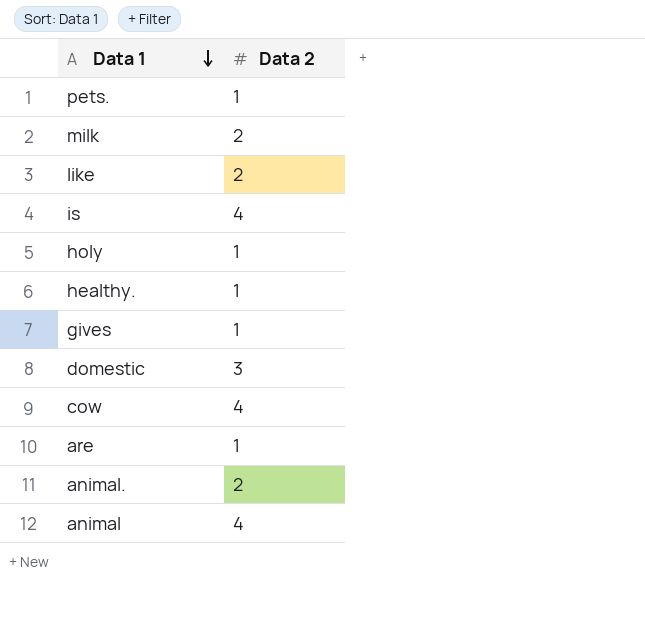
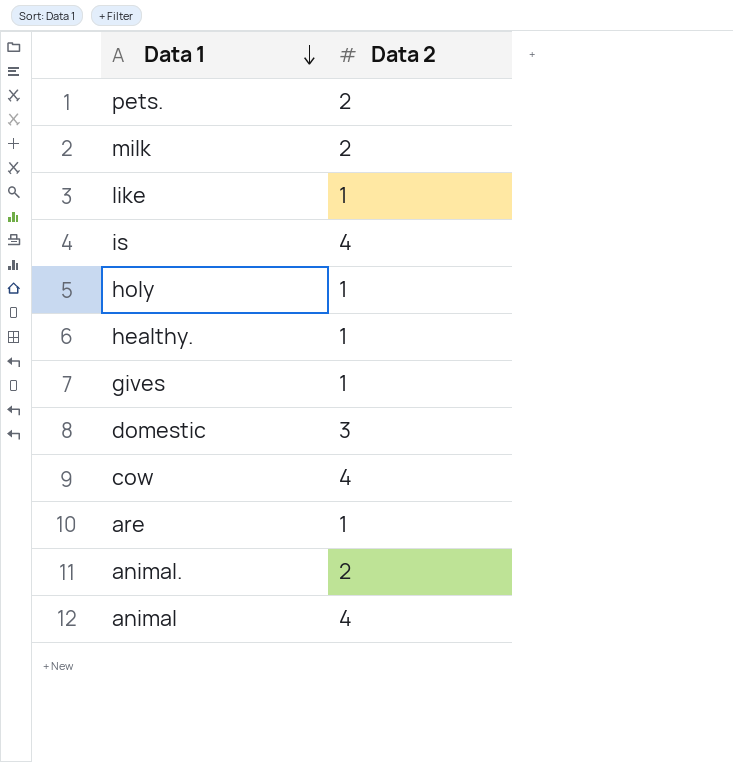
pets. | Data 2: 1 -> 2
like | Data 2: 2 -> 1

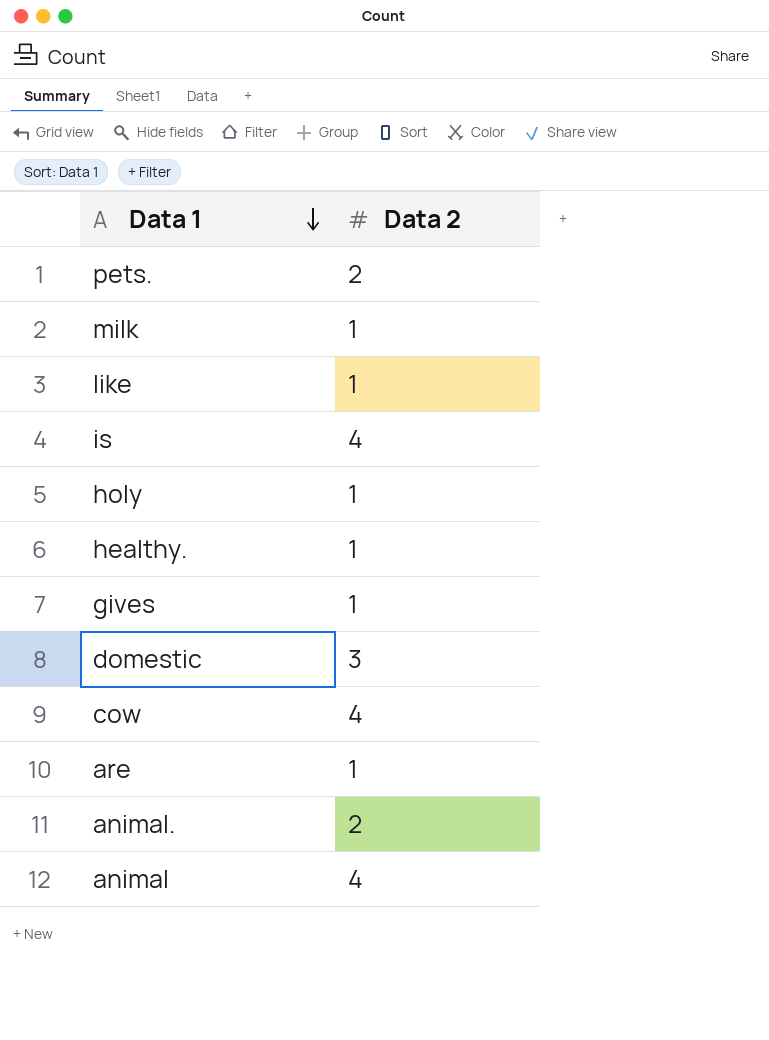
milk | Data 2: 2 -> 1

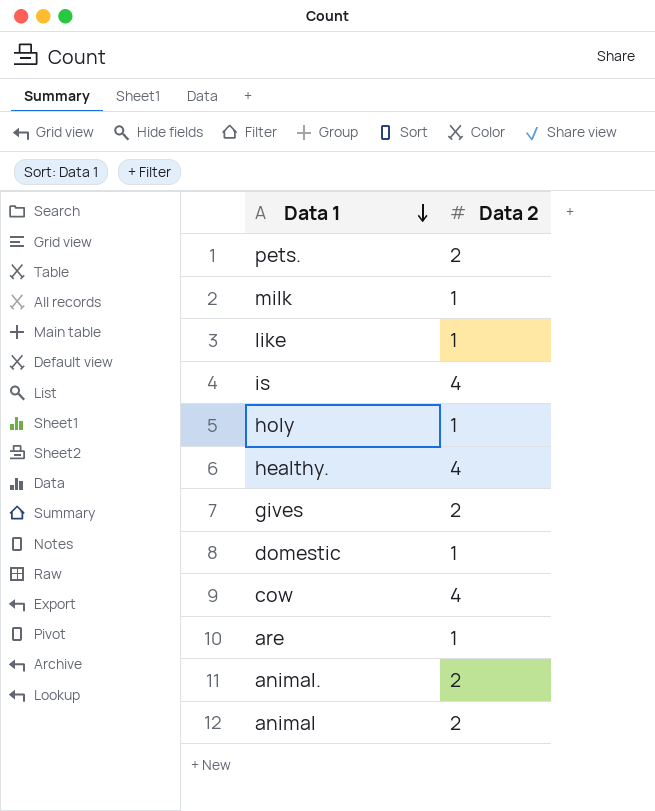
healthy. | Data 2: 1 -> 4
gives | Data 2: 1 -> 2
domestic | Data 2: 3 -> 1
animal | Data 2: 4 -> 2

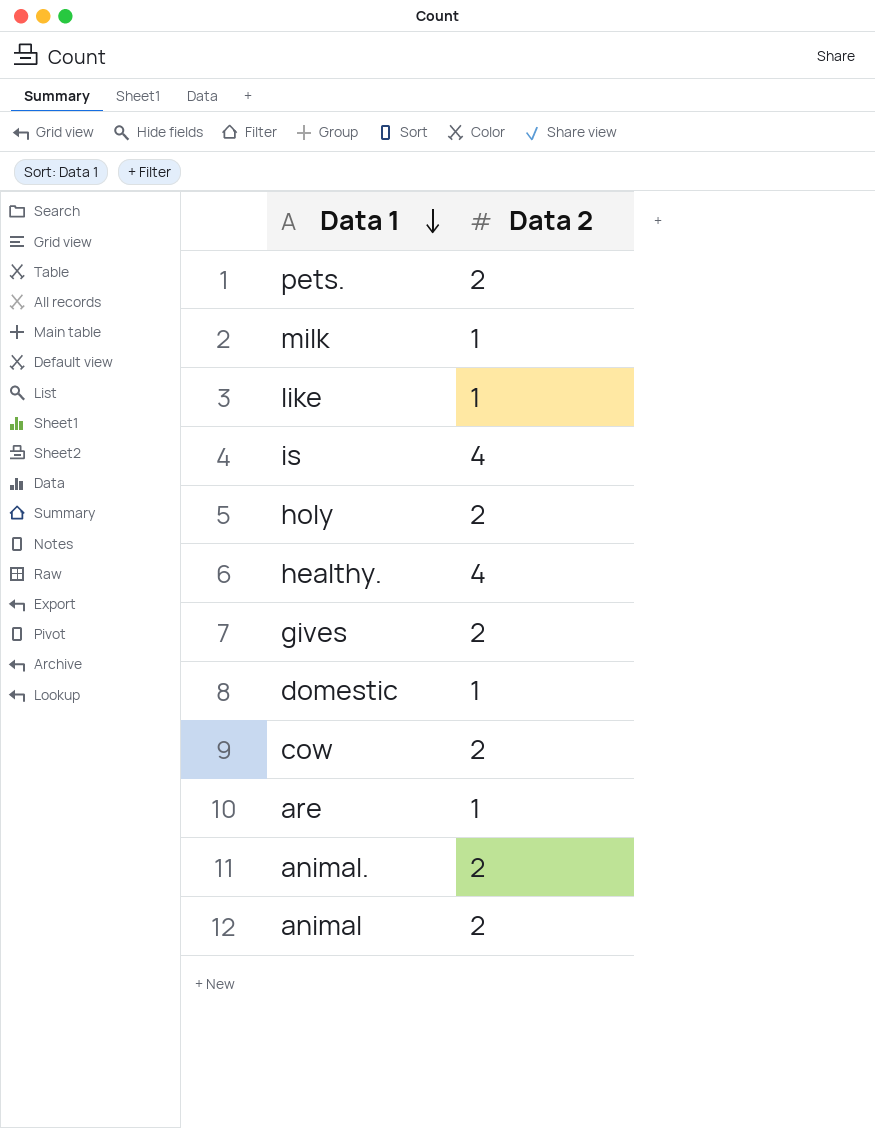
holy | Data 2: 1 -> 2
cow | Data 2: 4 -> 2

